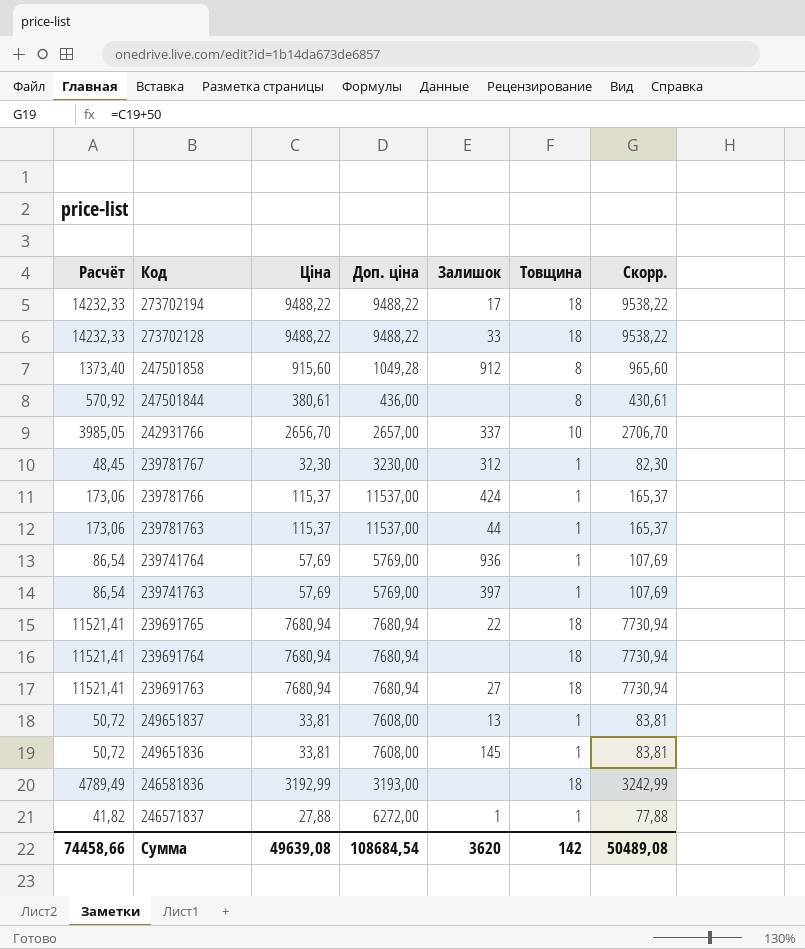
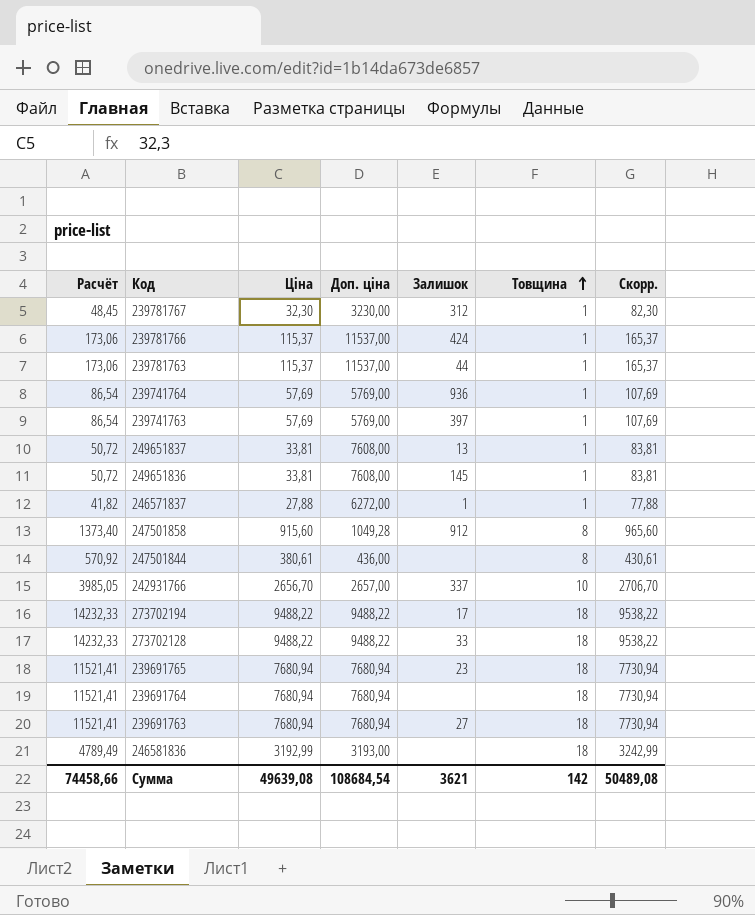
row order: none -> Товщина ascending
239691765 | Залишок: 22 -> 23
Сумма | Залишок: 3620 -> 3621

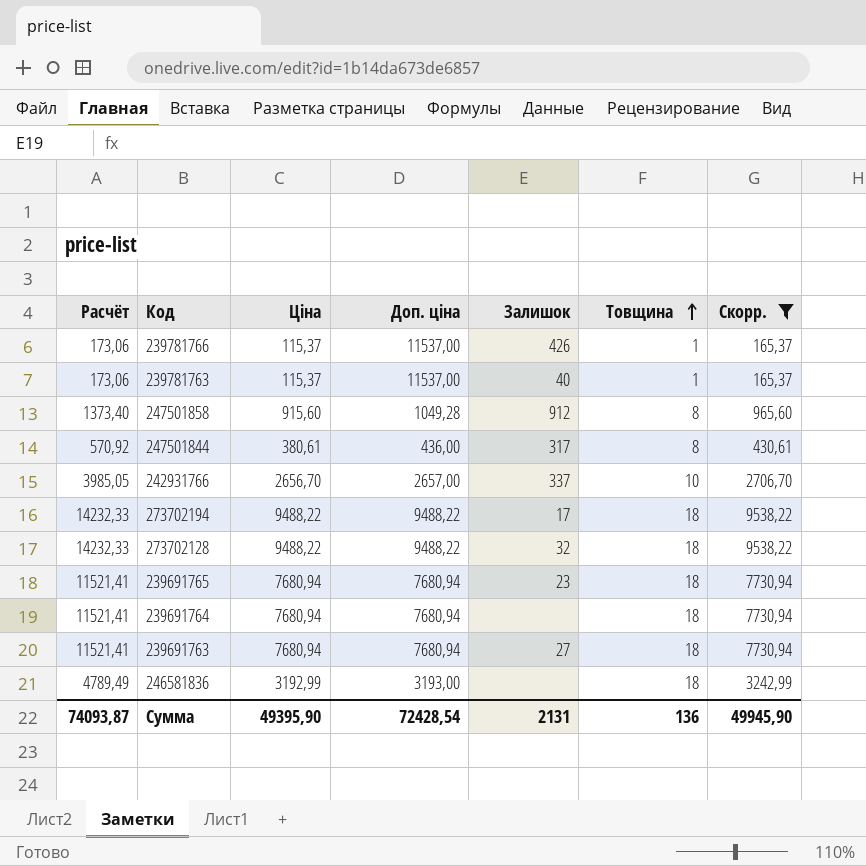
filter: none -> Скорр. >= 165,37
239781766 | Залишок: 424 -> 426
239781763 | Залишок: 44 -> 40
247501844 | Залишок: none -> 317
273702128 | Залишок: 33 -> 32
Сумма | Расчёт: 74458,66 -> 74093,87
Сумма | Ціна: 49639,08 -> 49395,90
Сумма | Доп. ціна: 108684,54 -> 72428,54
Сумма | Залишок: 3621 -> 2131
Сумма | Товщина: 142 -> 136
Сумма | Скорр.: 50489,08 -> 49945,90

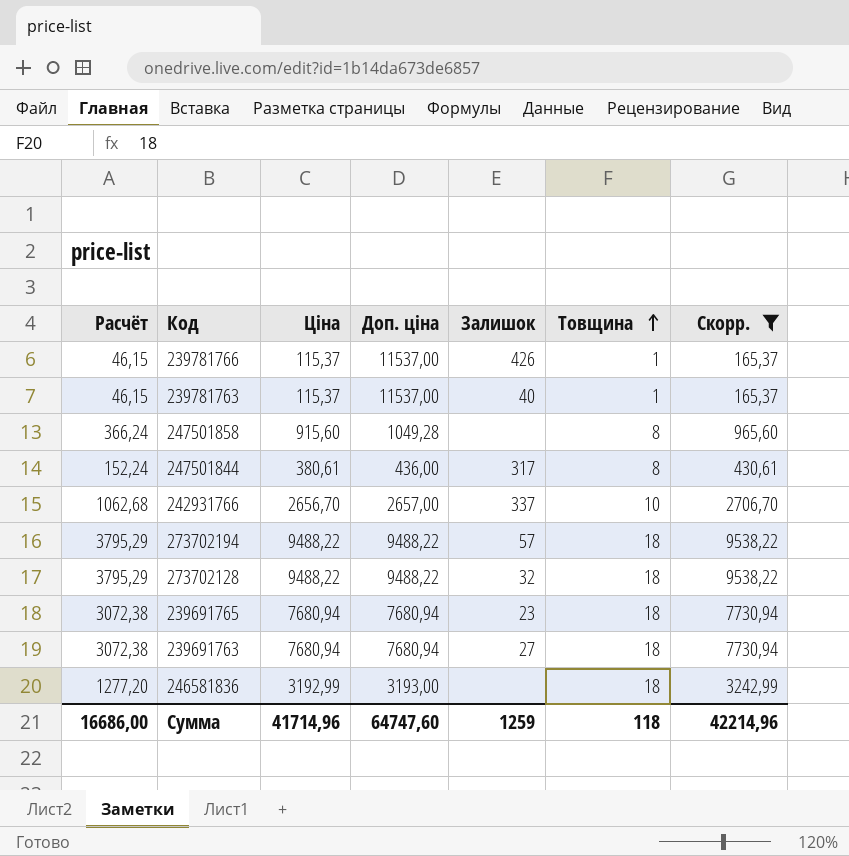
column Расчёт | formula: [Ціна] * 1,5 -> [Ціна] * 0,4
row 239691764: 11521,41 | 7680,94 | 7680,94 | none | 18 | 7730,94 -> none
247501858 | Залишок: 912 -> none
273702194 | Залишок: 17 -> 57
Сумма | Расчёт: 74093,87 -> 16686,00
Сумма | Ціна: 49395,90 -> 41714,96
Сумма | Доп. ціна: 72428,54 -> 64747,60
Сумма | Залишок: 2131 -> 1259
Сумма | Товщина: 136 -> 118
Сумма | Скорр.: 49945,90 -> 42214,96

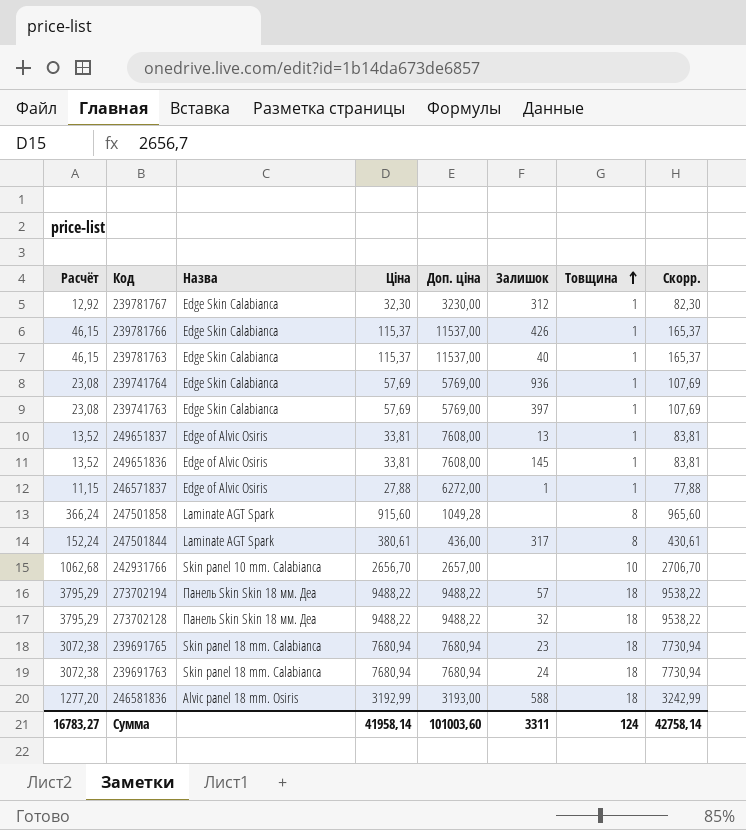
filter: Скорр. >= 165,37 -> none
column Назва | position: none -> 3
242931766 | Залишок: 337 -> none
239691763 | Залишок: 27 -> 24
246581836 | Залишок: none -> 588
Сумма | Расчёт: 16686,00 -> 16783,27
Сумма | Ціна: 41714,96 -> 41958,14
Сумма | Доп. ціна: 64747,60 -> 101003,60
Сумма | Залишок: 1259 -> 3311
Сумма | Товщина: 118 -> 124
Сумма | Скорр.: 42214,96 -> 42758,14

